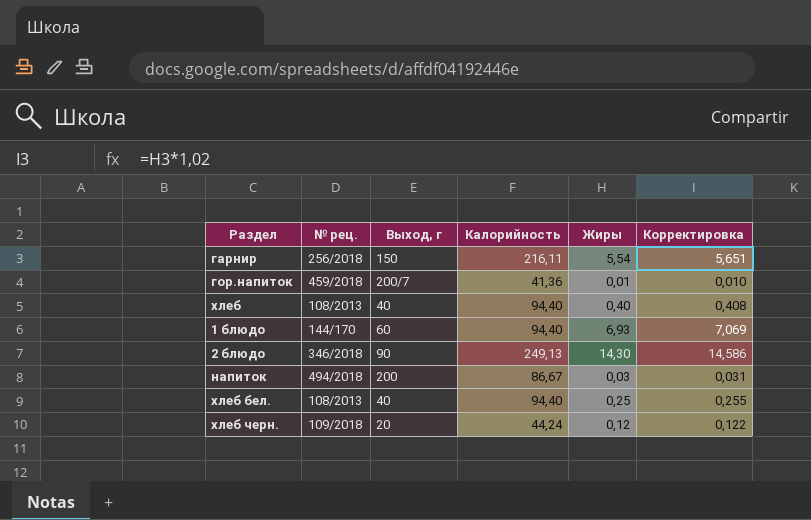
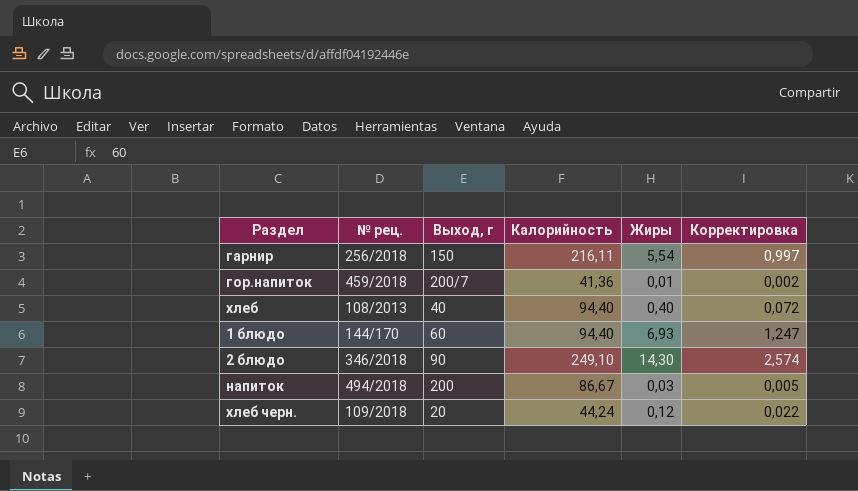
column Корректировка | formula: [Жиры] * 1,02 -> [Жиры] * 0,18
row хлеб бел.: 108/2013 | 40 | 94,40 | 0,25 | 0,255 -> none
2 блюдо | Калорийность: 249,13 -> 249,10

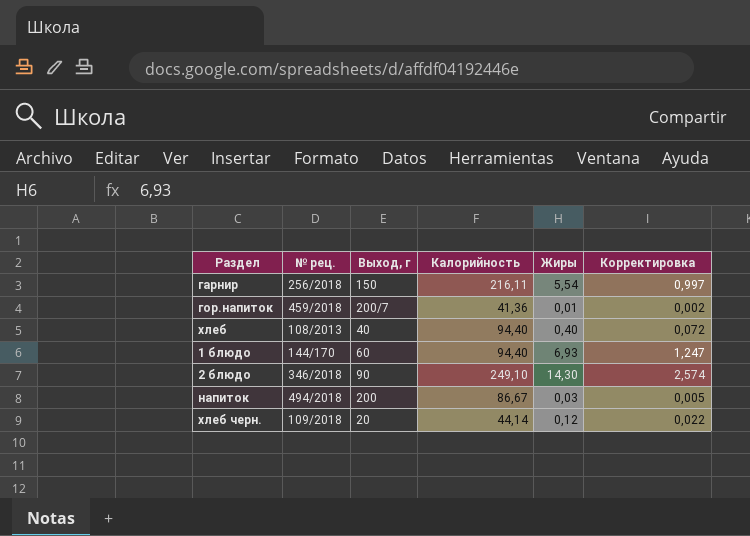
хлеб черн. | Калорийность: 44,24 -> 44,14

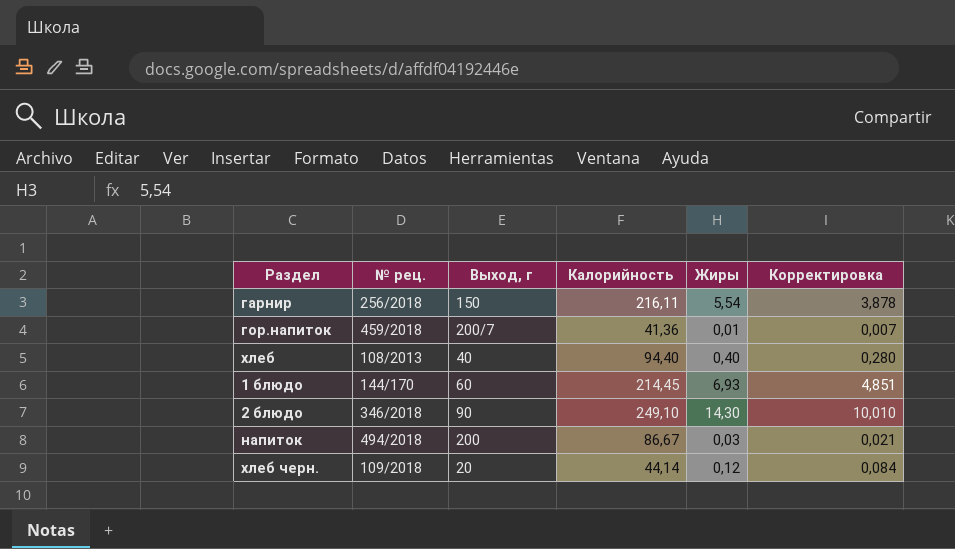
column Корректировка | formula: [Жиры] * 0,18 -> [Жиры] * 0,7
1 блюдо | Калорийность: 94,40 -> 214,45

